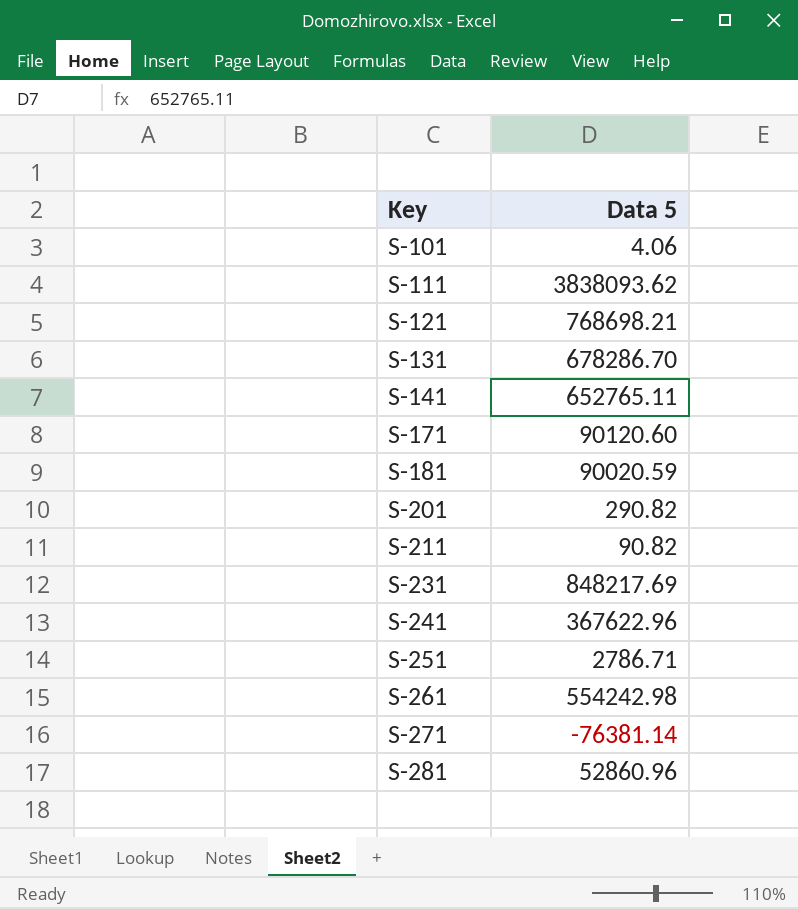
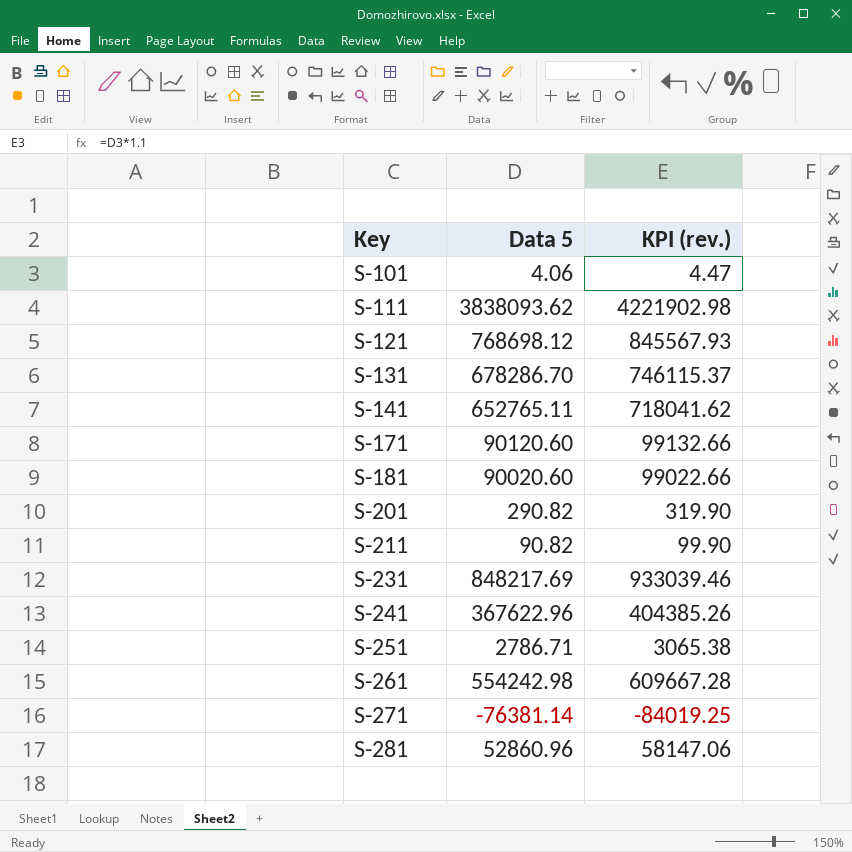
column KPI (rev.) | formula: none -> [Data 5] * 1.1
S-121 | Data 5: 768698.21 -> 768698.12
S-181 | Data 5: 90020.59 -> 90020.60

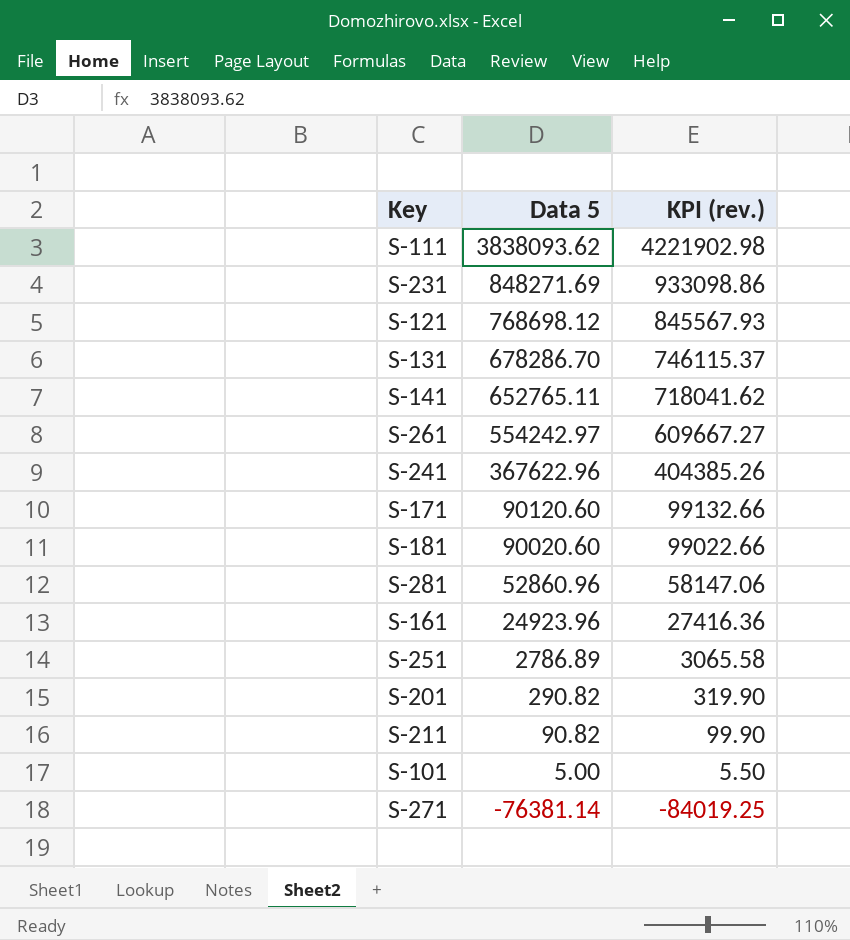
row order: Key ascending -> Data 5 descending
S-231 | Data 5: 848217.69 -> 848271.69
S-231 | KPI (rev.): 933039.46 -> 933098.86
S-261 | Data 5: 554242.98 -> 554242.97
S-261 | KPI (rev.): 609667.28 -> 609667.27
row S-161: none -> 24923.96 | 27416.36
S-251 | Data 5: 2786.71 -> 2786.89
S-251 | KPI (rev.): 3065.38 -> 3065.58
S-101 | Data 5: 4.06 -> 5.00
S-101 | KPI (rev.): 4.47 -> 5.50

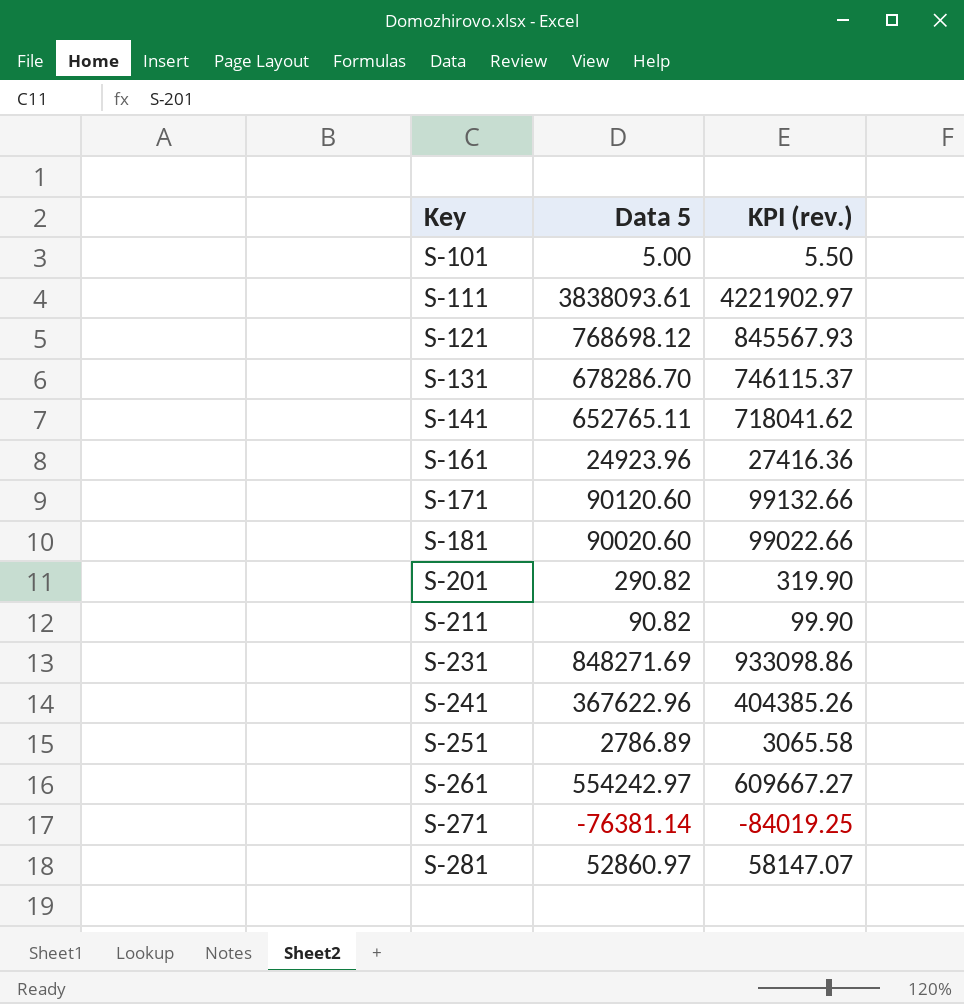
row order: Data 5 descending -> Key ascending
S-111 | Data 5: 3838093.62 -> 3838093.61
S-111 | KPI (rev.): 4221902.98 -> 4221902.97
S-281 | Data 5: 52860.96 -> 52860.97
S-281 | KPI (rev.): 58147.06 -> 58147.07

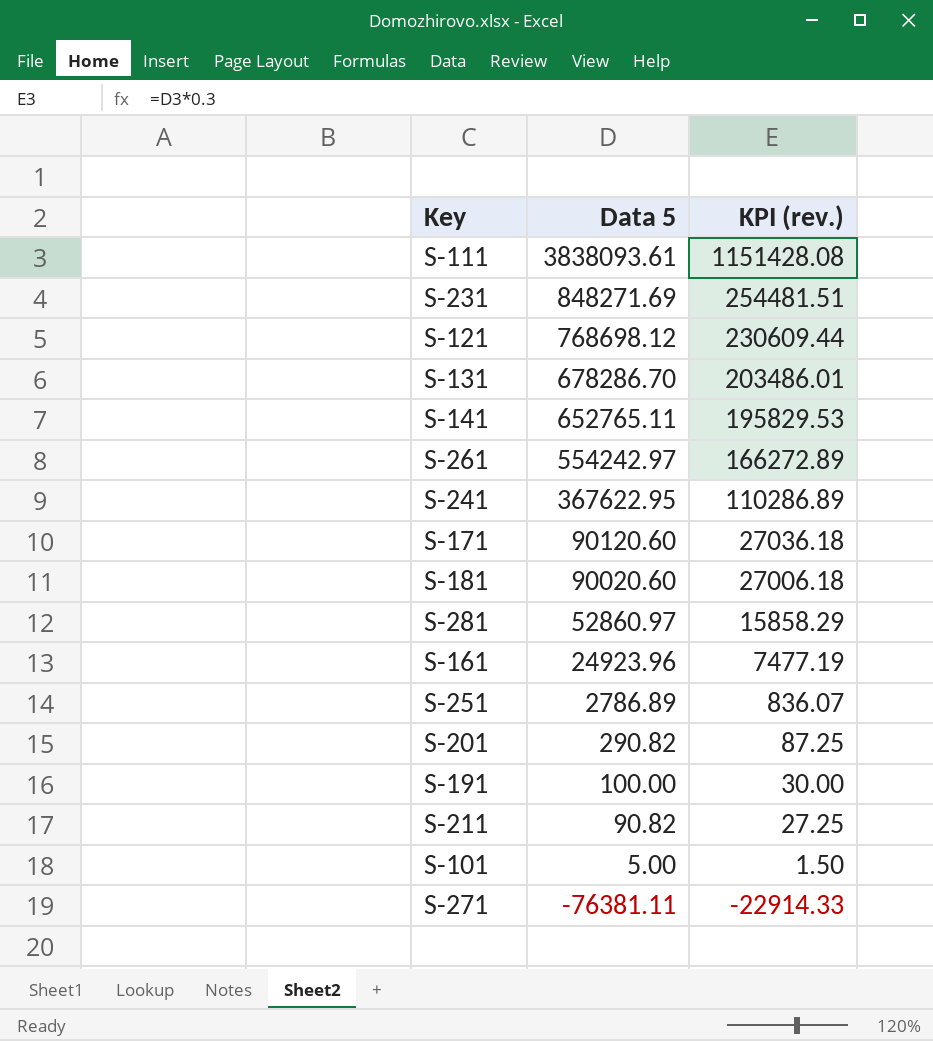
row order: Key ascending -> Data 5 descending
column KPI (rev.) | formula: [Data 5] * 1.1 -> [Data 5] * 0.3
S-241 | Data 5: 367622.96 -> 367622.95
row S-191: none -> 100.00 | 30.00
S-271 | Data 5: -76381.14 -> -76381.11

